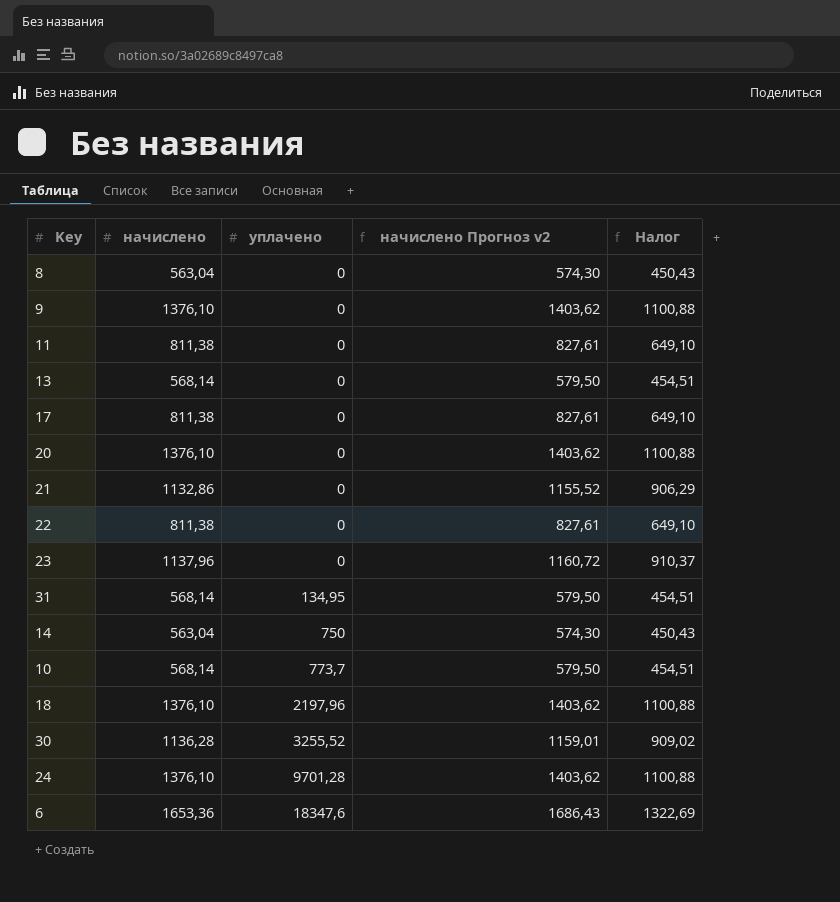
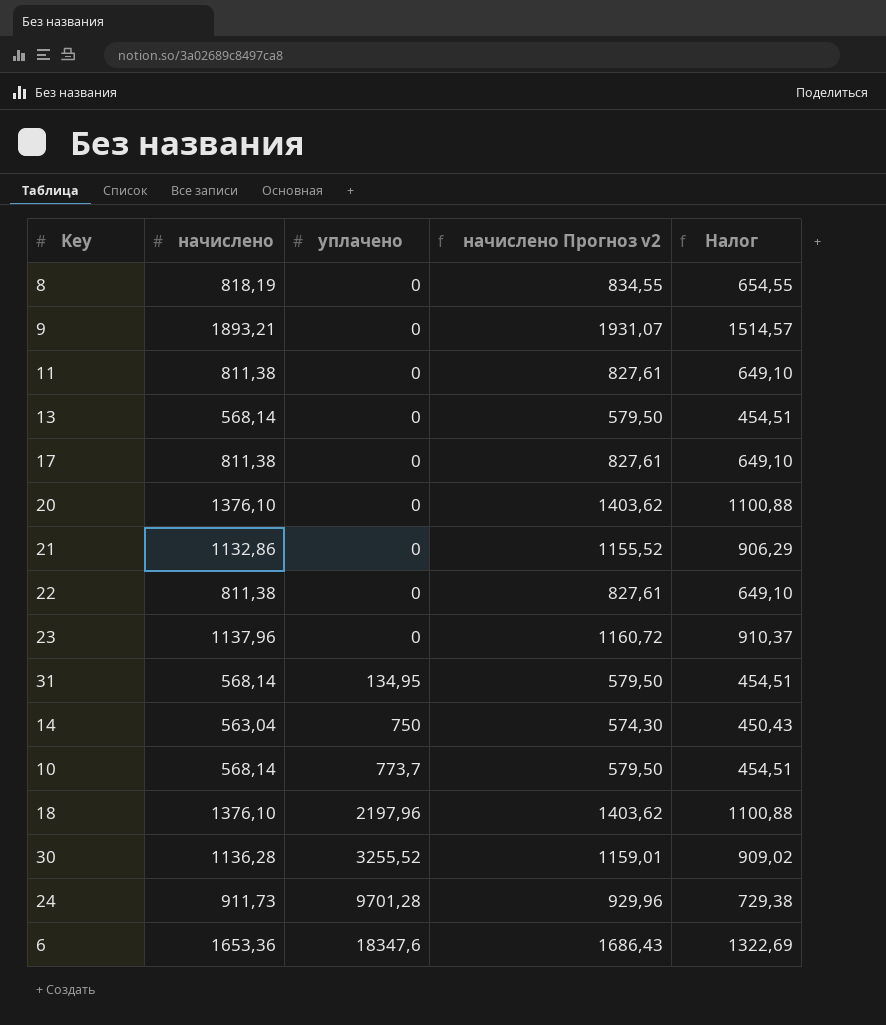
8 | начислено: 563,04 -> 818,19
8 | начислено Прогноз v2: 574,30 -> 834,55
8 | Налог: 450,43 -> 654,55
9 | начислено: 1376,10 -> 1893,21
9 | начислено Прогноз v2: 1403,62 -> 1931,07
9 | Налог: 1100,88 -> 1514,57
24 | начислено: 1376,10 -> 911,73
24 | начислено Прогноз v2: 1403,62 -> 929,96
24 | Налог: 1100,88 -> 729,38

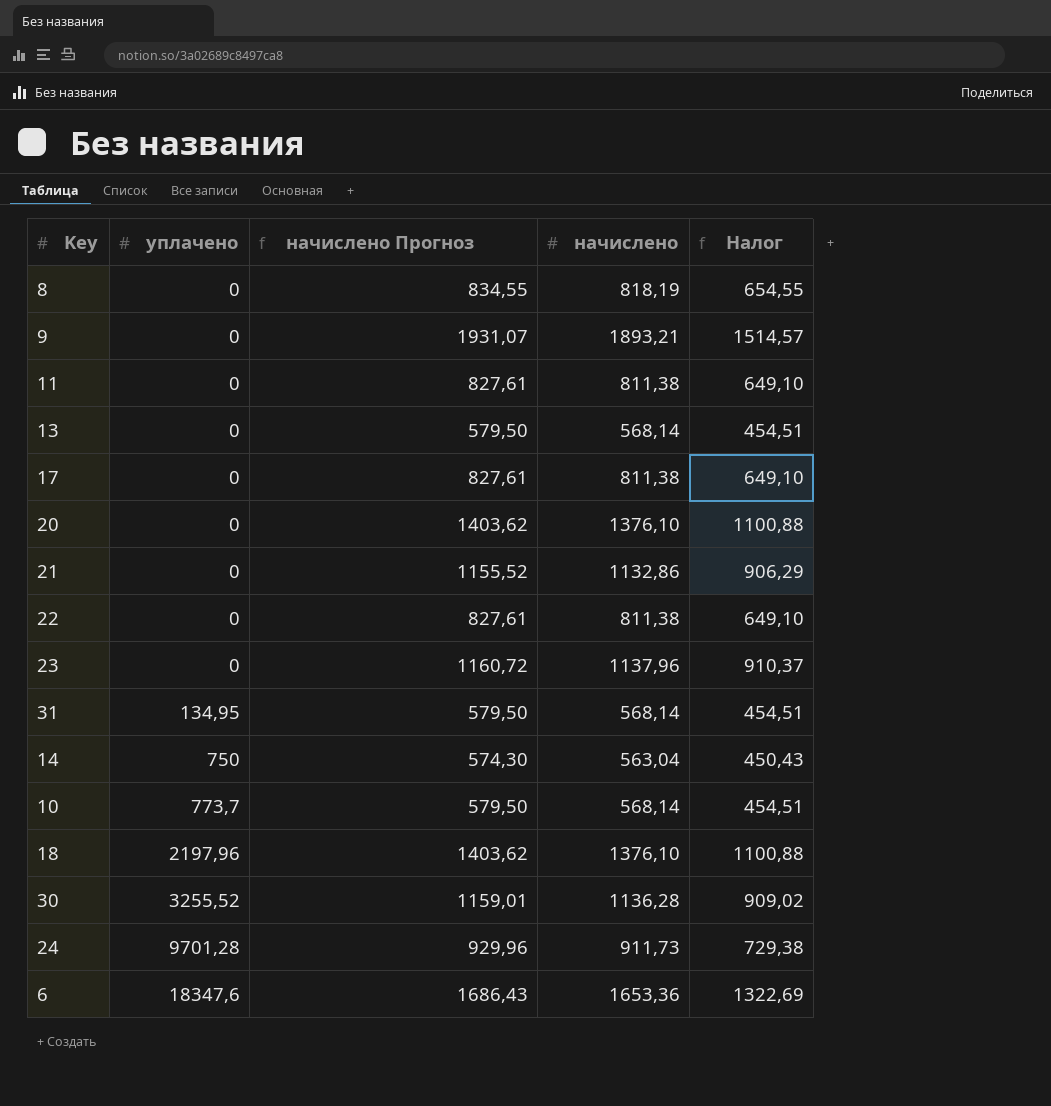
column name: начислено Прогноз v2 -> начислено Прогноз
column начислено | position: 2 -> 4

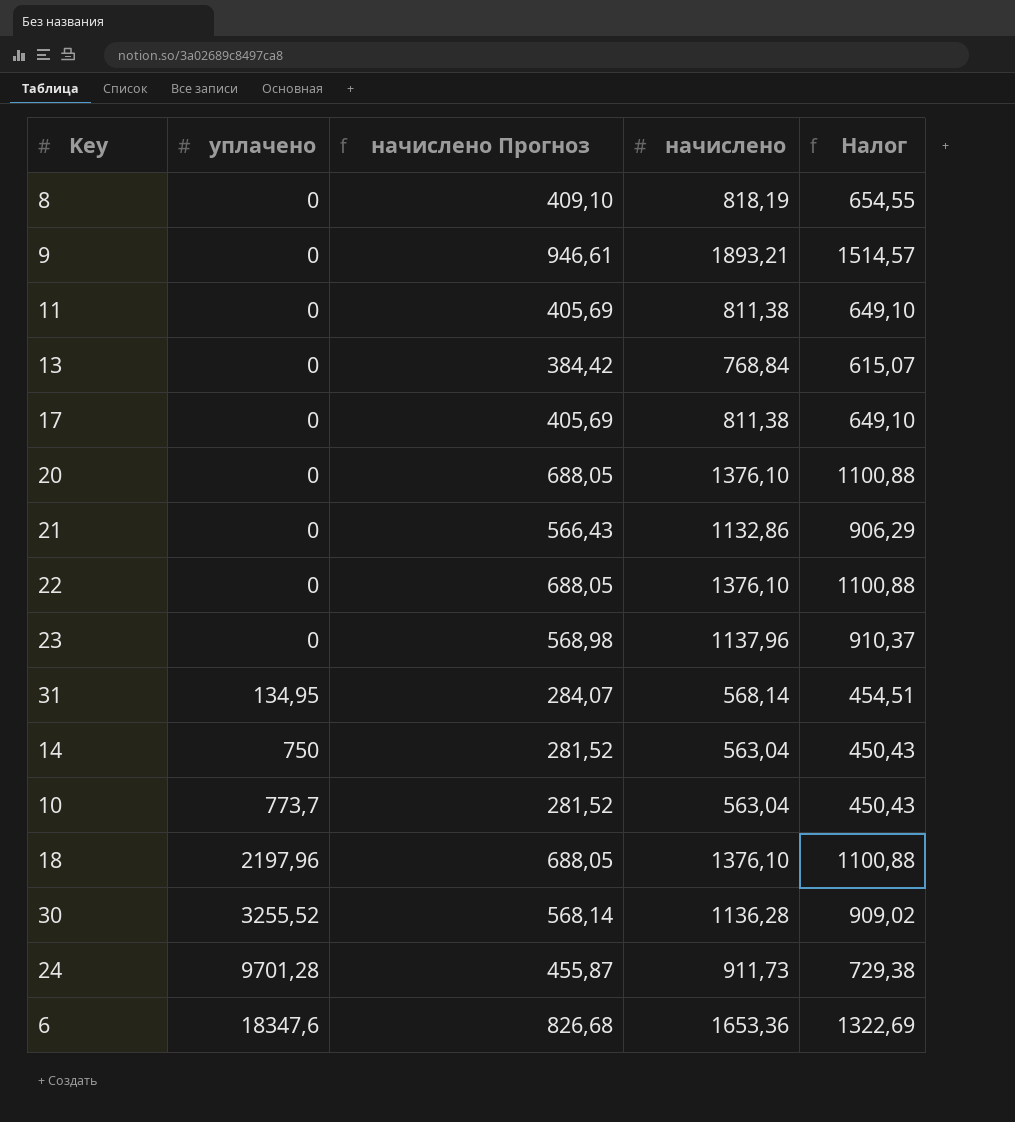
column начислено Прогноз | formula: [начислено] * 1,02 -> [начислено] * 0,5
13 | начислено: 568,14 -> 768,84
13 | Налог: 454,51 -> 615,07
22 | начислено: 811,38 -> 1376,10
22 | Налог: 649,10 -> 1100,88
10 | начислено: 568,14 -> 563,04
10 | Налог: 454,51 -> 450,43

